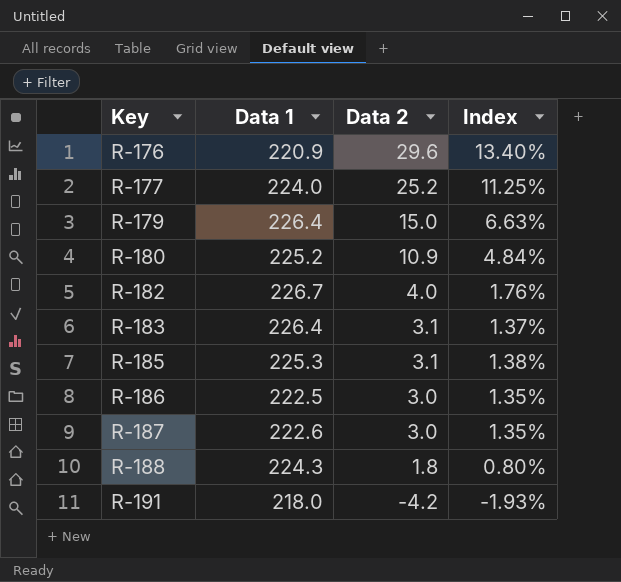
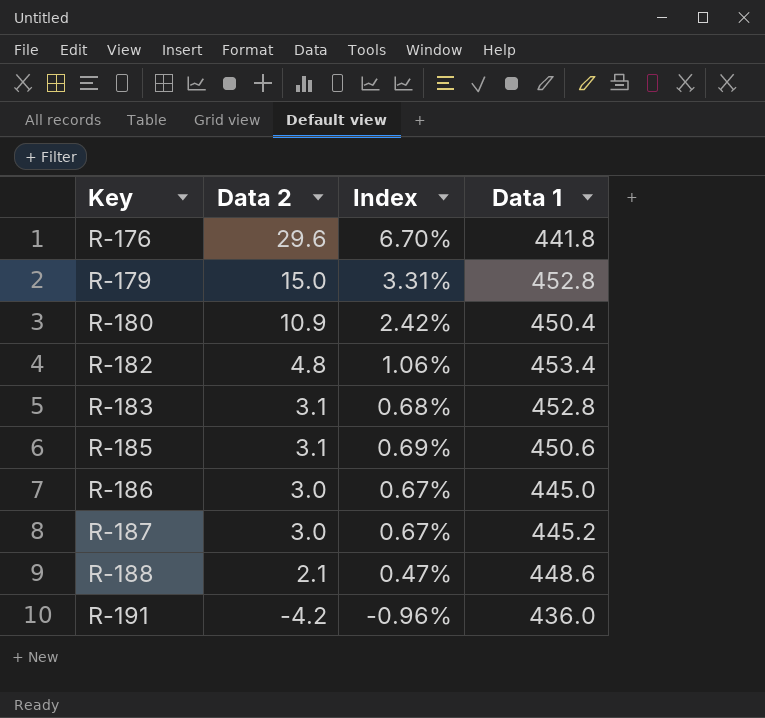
column Data 1 | position: 2 -> 4
row R-177: 224.0 | 25.2 | 11.25% -> none
R-176 | Index: 13.40% -> 6.70%
R-176 | Data 1: 220.9 -> 441.8
R-179 | Index: 6.63% -> 3.31%
R-179 | Data 1: 226.4 -> 452.8
R-180 | Index: 4.84% -> 2.42%
R-180 | Data 1: 225.2 -> 450.4
R-182 | Data 2: 4.0 -> 4.8
R-182 | Index: 1.76% -> 1.06%
R-182 | Data 1: 226.7 -> 453.4
R-183 | Index: 1.37% -> 0.68%
R-183 | Data 1: 226.4 -> 452.8
R-185 | Index: 1.38% -> 0.69%
R-185 | Data 1: 225.3 -> 450.6
R-186 | Index: 1.35% -> 0.67%
R-186 | Data 1: 222.5 -> 445.0
R-187 | Index: 1.35% -> 0.67%
R-187 | Data 1: 222.6 -> 445.2
R-188 | Data 2: 1.8 -> 2.1
R-188 | Index: 0.80% -> 0.47%
R-188 | Data 1: 224.3 -> 448.6
R-191 | Index: -1.93% -> -0.96%
R-191 | Data 1: 218.0 -> 436.0

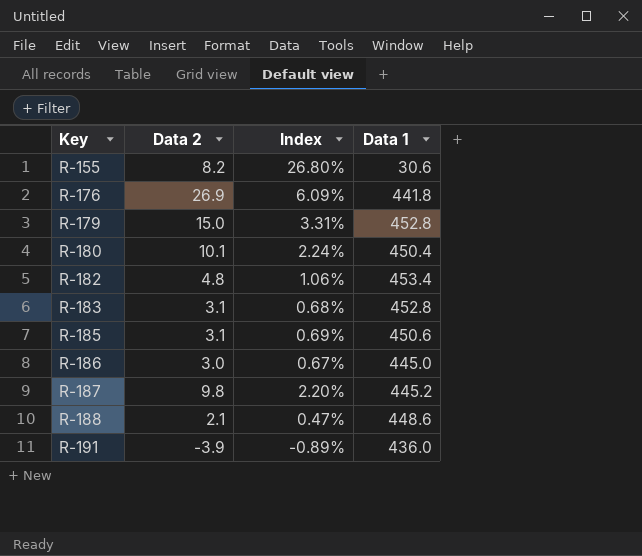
row R-155: none -> 8.2 | 26.80% | 30.6
R-176 | Data 2: 29.6 -> 26.9
R-176 | Index: 6.70% -> 6.09%
R-180 | Data 2: 10.9 -> 10.1
R-180 | Index: 2.42% -> 2.24%
R-187 | Data 2: 3.0 -> 9.8
R-187 | Index: 0.67% -> 2.20%
R-191 | Data 2: -4.2 -> -3.9
R-191 | Index: -0.96% -> -0.89%

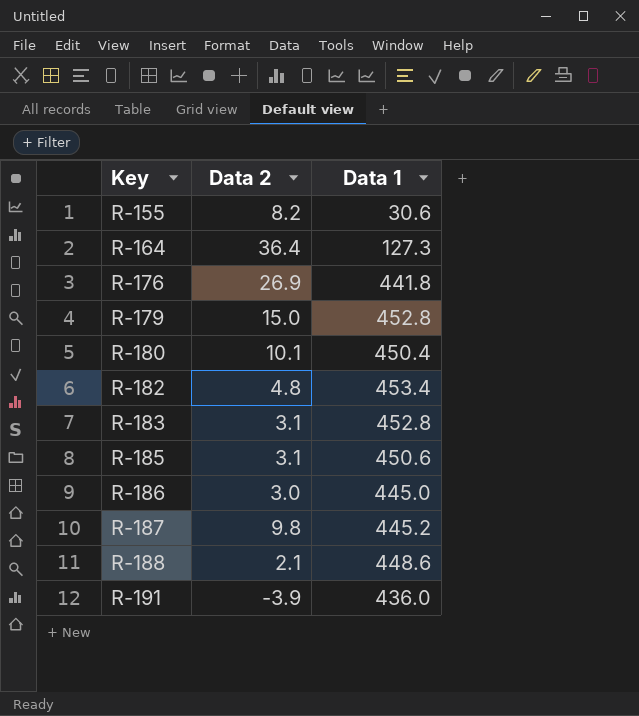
column Index | formula: [Data 2] / [Data 1] -> none
row R-164: none -> 36.4 | 127.3

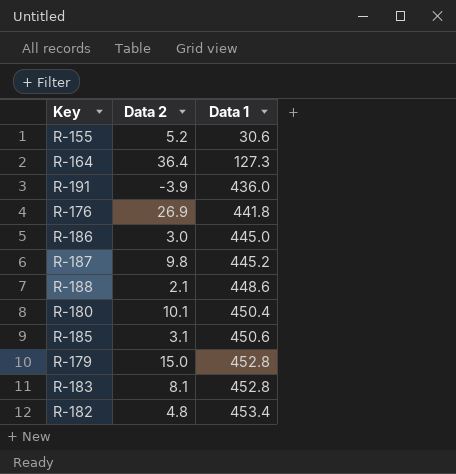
row order: Key ascending -> Data 1 ascending
R-155 | Data 2: 8.2 -> 5.2
R-183 | Data 2: 3.1 -> 8.1

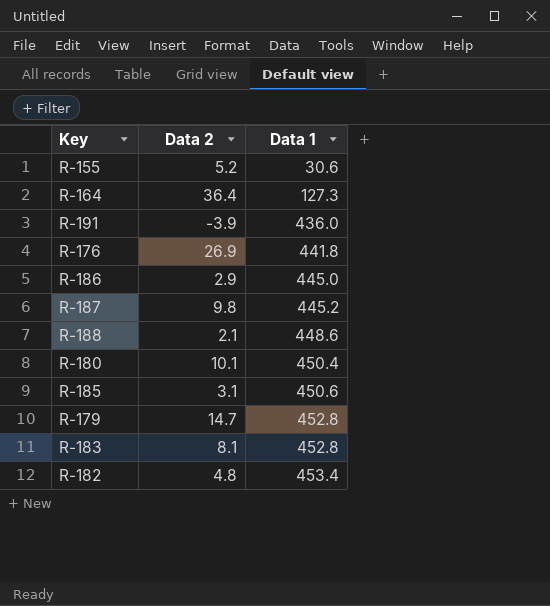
R-186 | Data 2: 3.0 -> 2.9
R-179 | Data 2: 15.0 -> 14.7

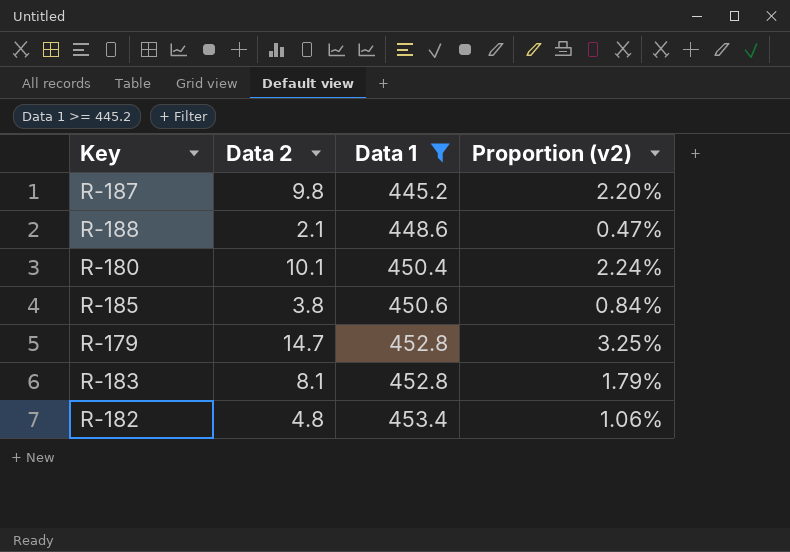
filter: none -> Data 1 >= 445.2
column Proportion (v2) | formula: none -> [Data 2] / [Data 1]
R-185 | Data 2: 3.1 -> 3.8

